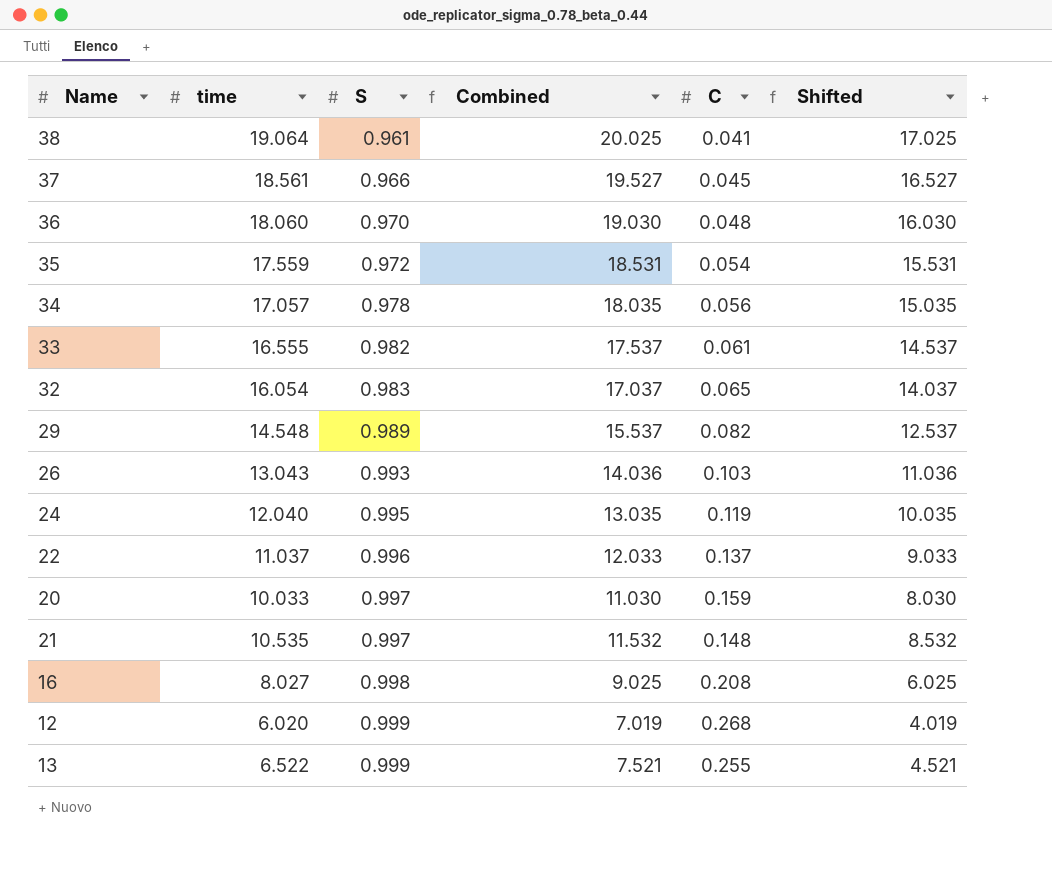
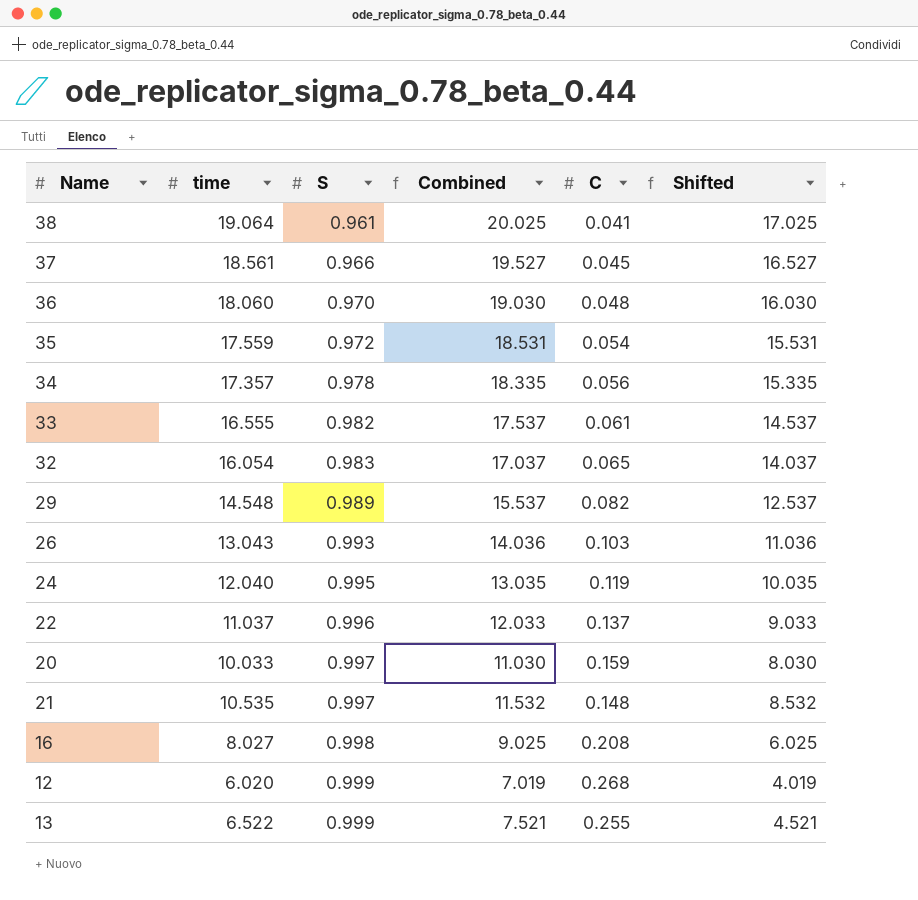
34 | time: 17.057 -> 17.357
34 | Combined: 18.035 -> 18.335
34 | Shifted: 15.035 -> 15.335

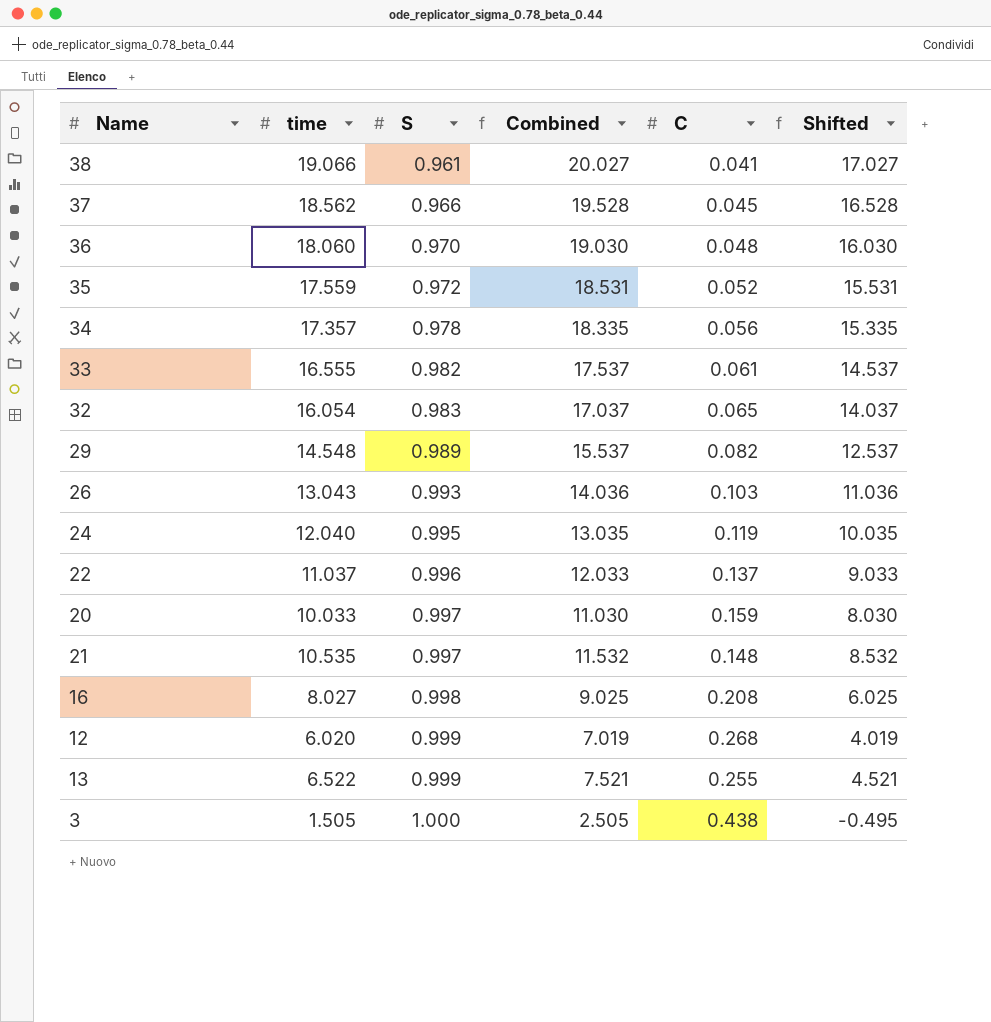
38 | time: 19.064 -> 19.066
38 | Combined: 20.025 -> 20.027
38 | Shifted: 17.025 -> 17.027
37 | time: 18.561 -> 18.562
37 | Combined: 19.527 -> 19.528
37 | Shifted: 16.527 -> 16.528
35 | C: 0.054 -> 0.052
row 3: none -> 1.505 | 1.000 | 2.505 | 0.438 | -0.495

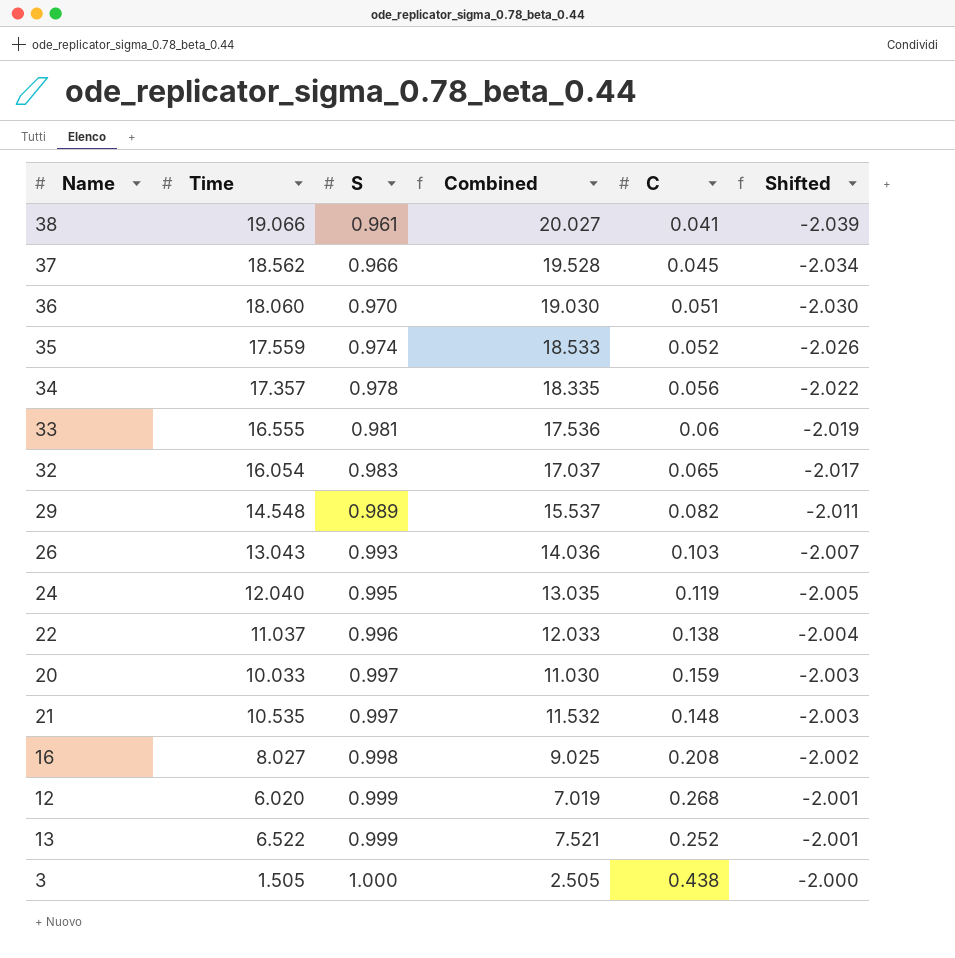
column name: time -> Time
column Shifted | formula: [Combined] - 3 -> [S] - 3
36 | C: 0.048 -> 0.051
35 | S: 0.972 -> 0.974
35 | Combined: 18.531 -> 18.533
33 | S: 0.982 -> 0.981
33 | Combined: 17.537 -> 17.536
33 | C: 0.061 -> 0.06
22 | C: 0.137 -> 0.138
13 | C: 0.255 -> 0.252

